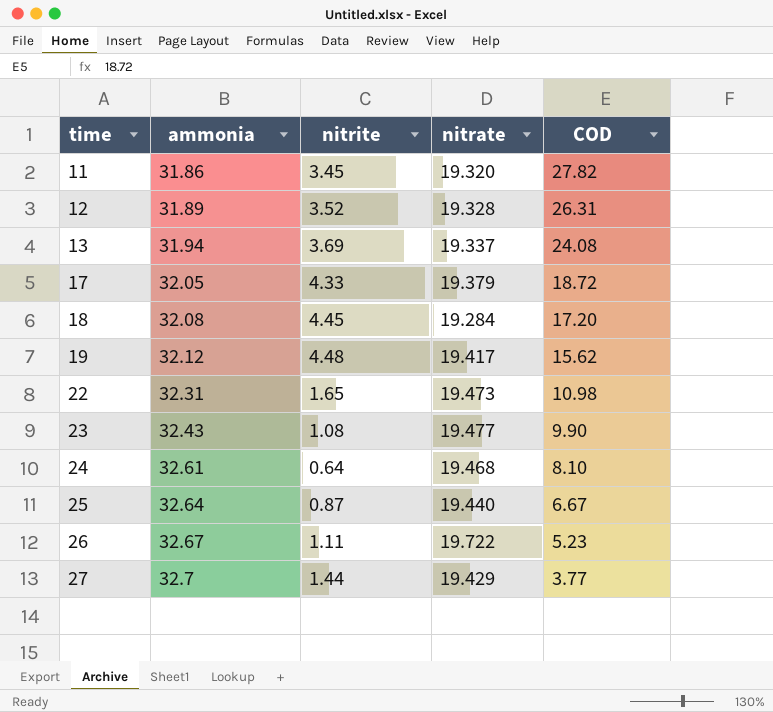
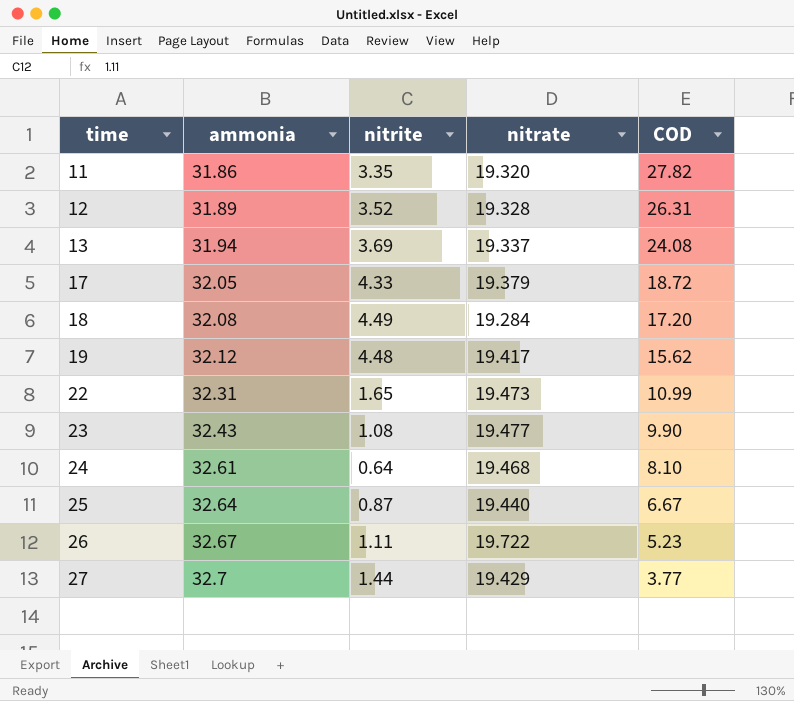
11 | nitrite: 3.45 -> 3.35
18 | nitrite: 4.45 -> 4.49
22 | COD: 10.98 -> 10.99

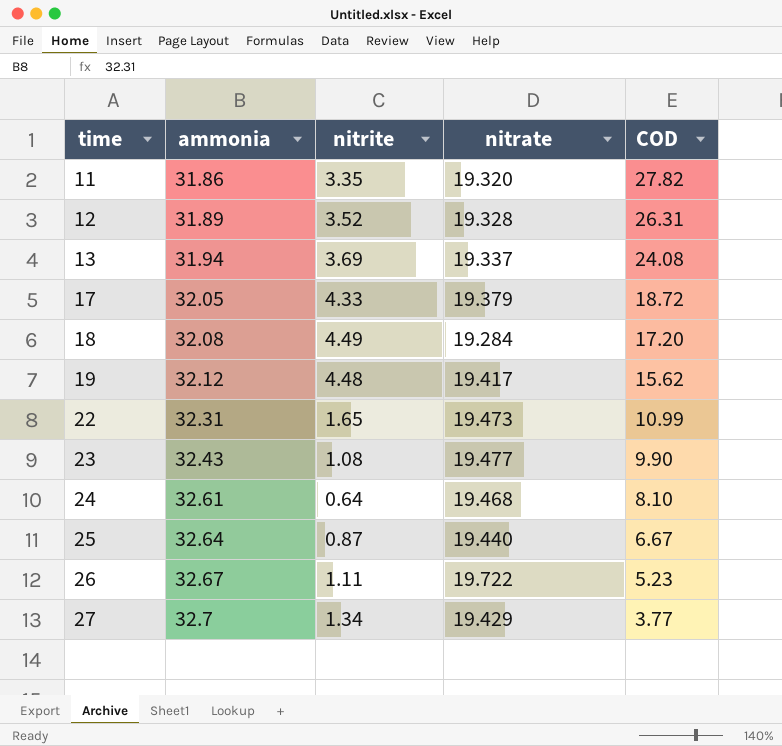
27 | nitrite: 1.44 -> 1.34

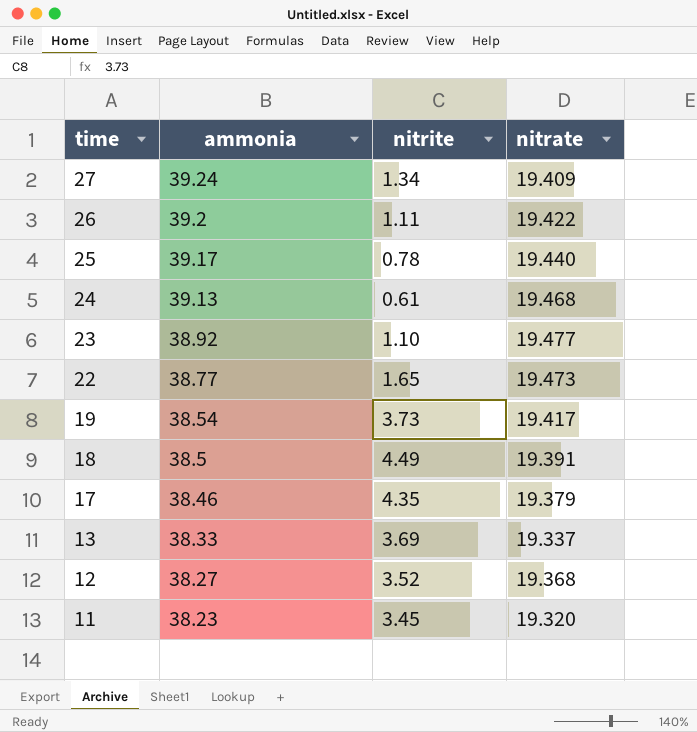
row order: time ascending -> time descending
column COD | position: 5 -> none
27 | ammonia: 32.7 -> 39.24
27 | nitrate: 19.429 -> 19.409
26 | ammonia: 32.67 -> 39.2
26 | nitrate: 19.722 -> 19.422
25 | ammonia: 32.64 -> 39.17
25 | nitrite: 0.87 -> 0.78
24 | ammonia: 32.61 -> 39.13
24 | nitrite: 0.64 -> 0.61
23 | ammonia: 32.43 -> 38.92
23 | nitrite: 1.08 -> 1.10
22 | ammonia: 32.31 -> 38.77
19 | ammonia: 32.12 -> 38.54
19 | nitrite: 4.48 -> 3.73
18 | ammonia: 32.08 -> 38.5
18 | nitrate: 19.284 -> 19.391
17 | ammonia: 32.05 -> 38.46
17 | nitrite: 4.33 -> 4.35
13 | ammonia: 31.94 -> 38.33
12 | ammonia: 31.89 -> 38.27
12 | nitrate: 19.328 -> 19.368
11 | ammonia: 31.86 -> 38.23
11 | nitrite: 3.35 -> 3.45

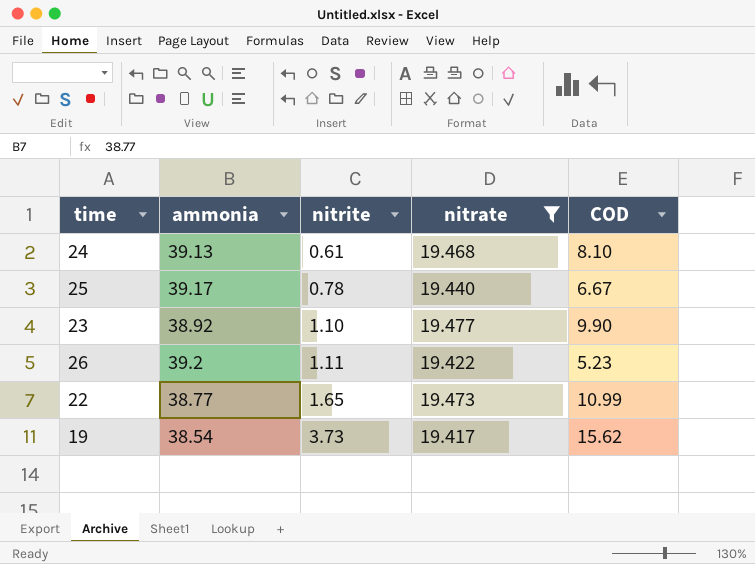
filter: none -> nitrate >= 19.417
row order: time descending -> nitrite ascending
column COD | position: none -> 5

